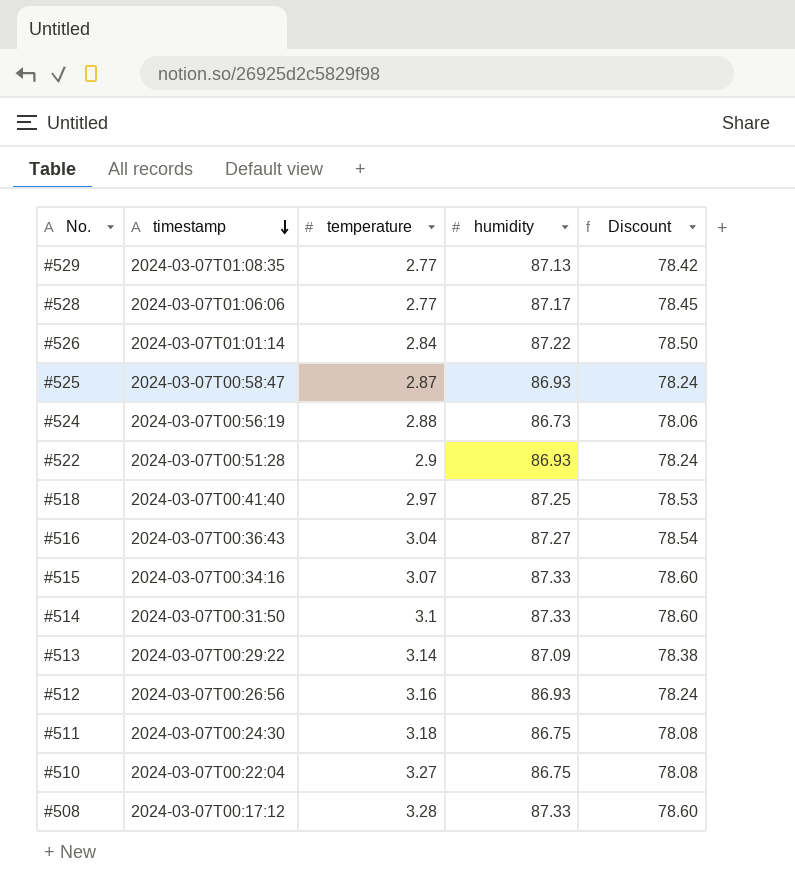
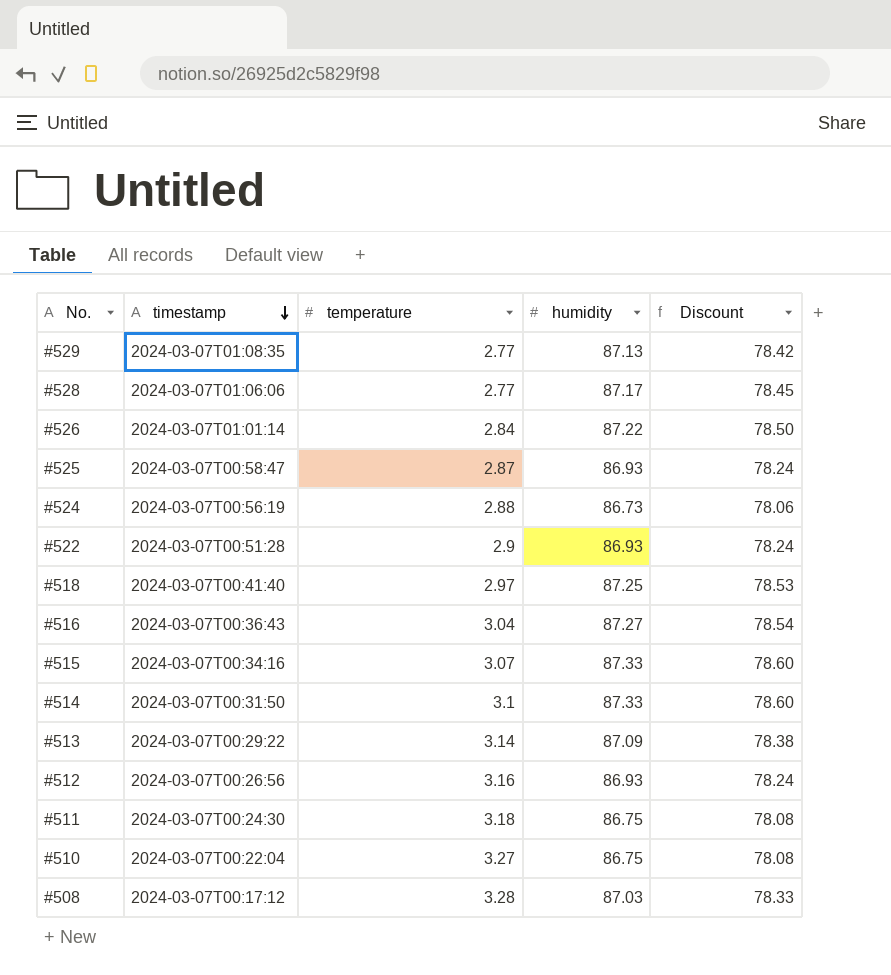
#508 | humidity: 87.33 -> 87.03
#508 | Discount: 78.60 -> 78.33

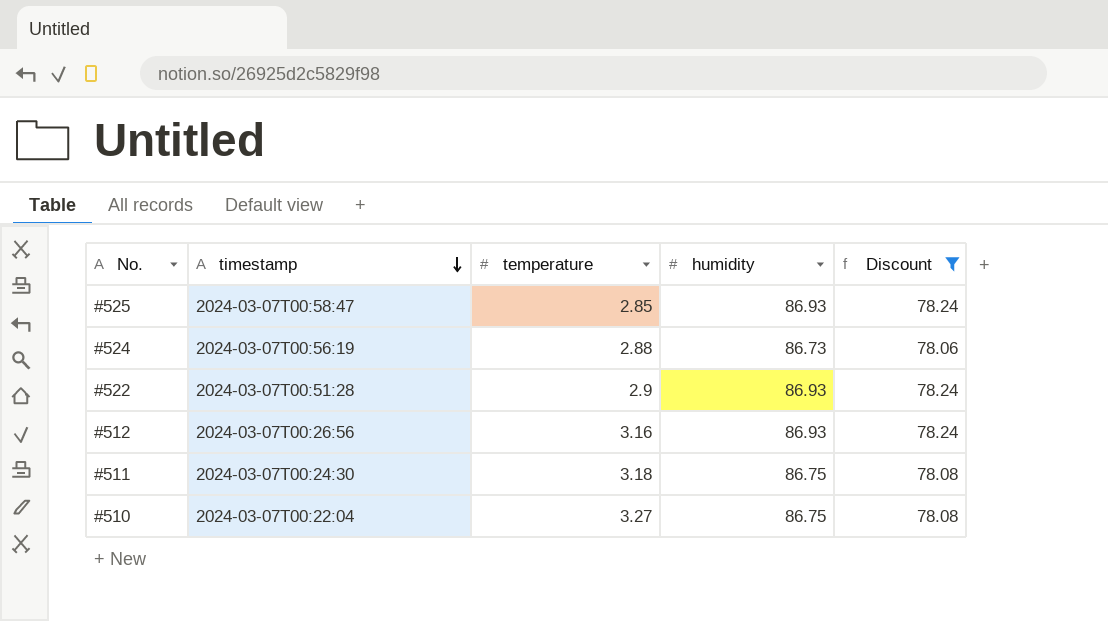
filter: none -> Discount <= 78.24
#525 | temperature: 2.87 -> 2.85

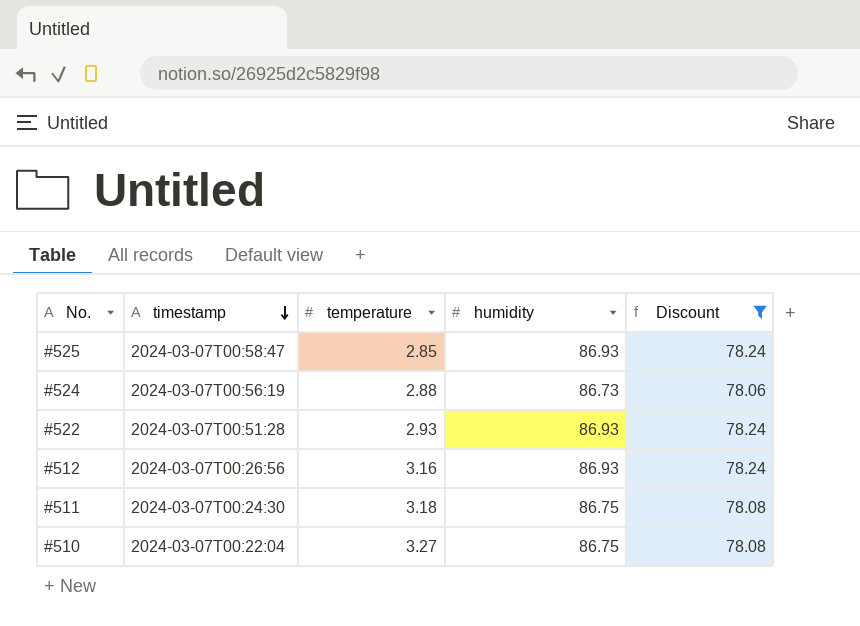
#522 | temperature: 2.9 -> 2.93

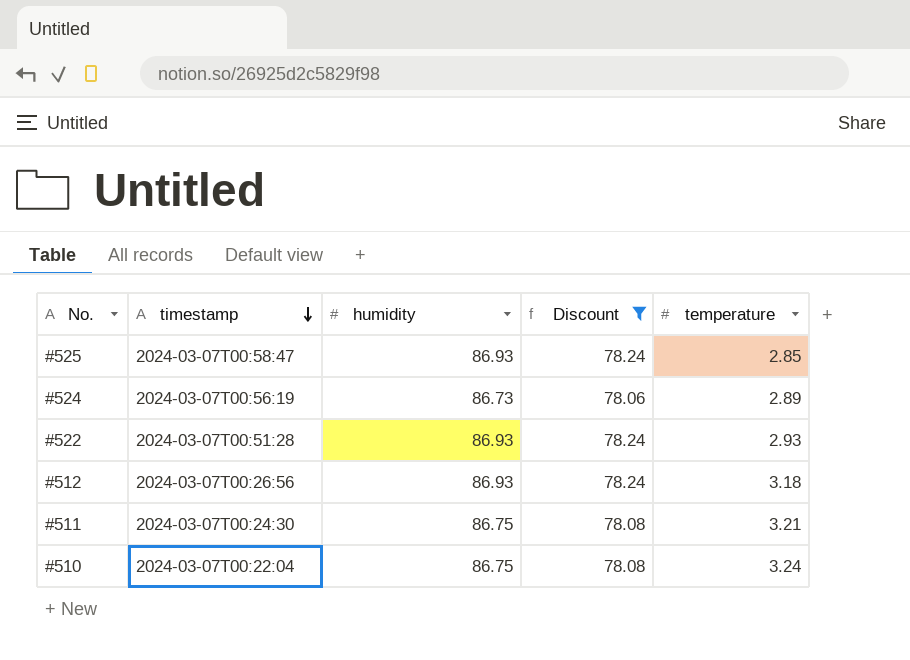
column temperature | position: 3 -> 5
#524 | temperature: 2.88 -> 2.89
#512 | temperature: 3.16 -> 3.18
#511 | temperature: 3.18 -> 3.21
#510 | temperature: 3.27 -> 3.24

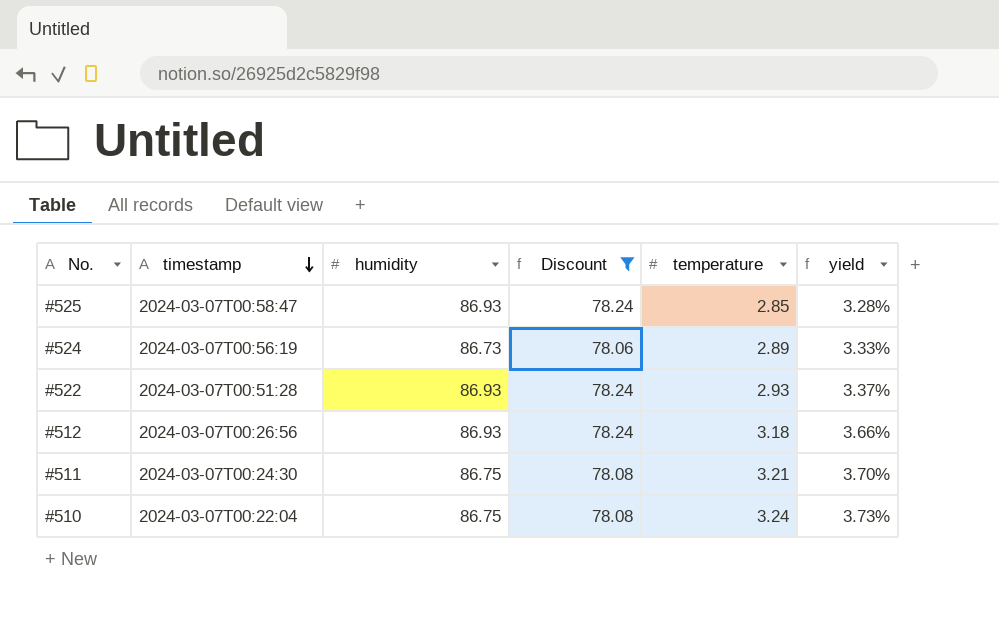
column yield | formula: none -> [temperature] / [humidity]

